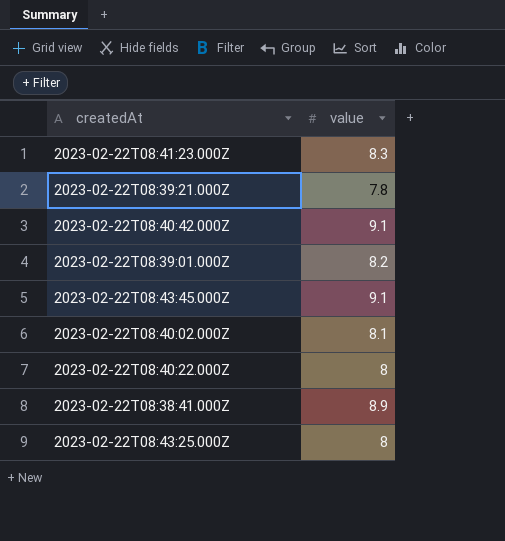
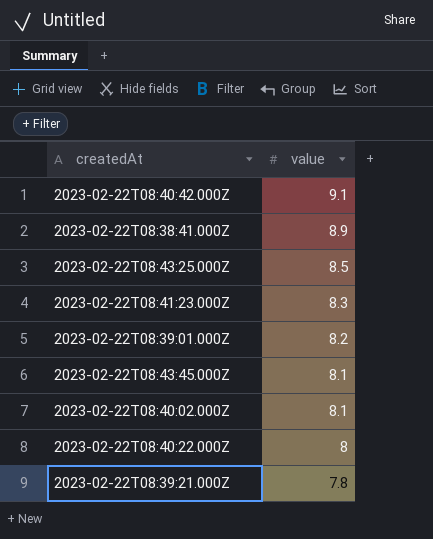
row order: none -> value descending
2023-02-22T08:43:25.000Z | value: 8 -> 8.5
2023-02-22T08:43:45.000Z | value: 9.1 -> 8.1

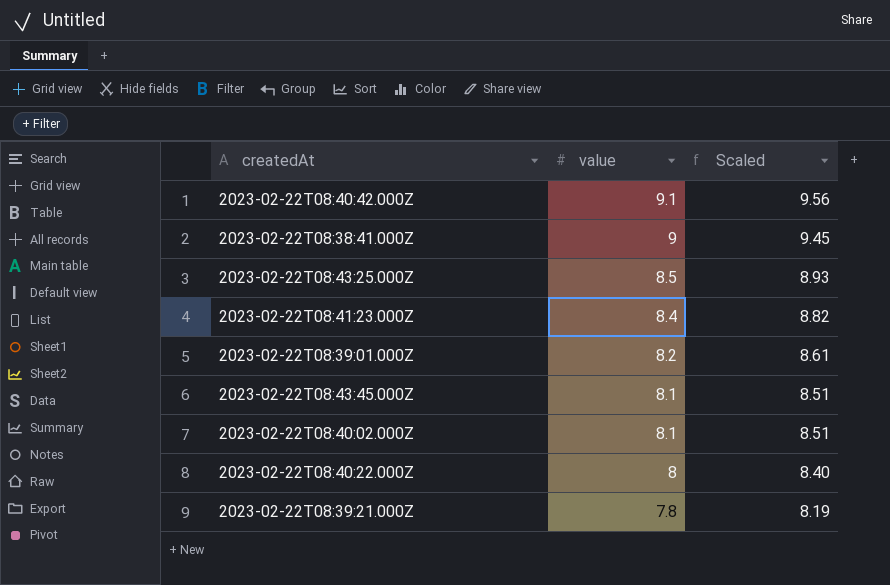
column Scaled | formula: none -> [value] * 1.05
2023-02-22T08:38:41.000Z | value: 8.9 -> 9
2023-02-22T08:41:23.000Z | value: 8.3 -> 8.4

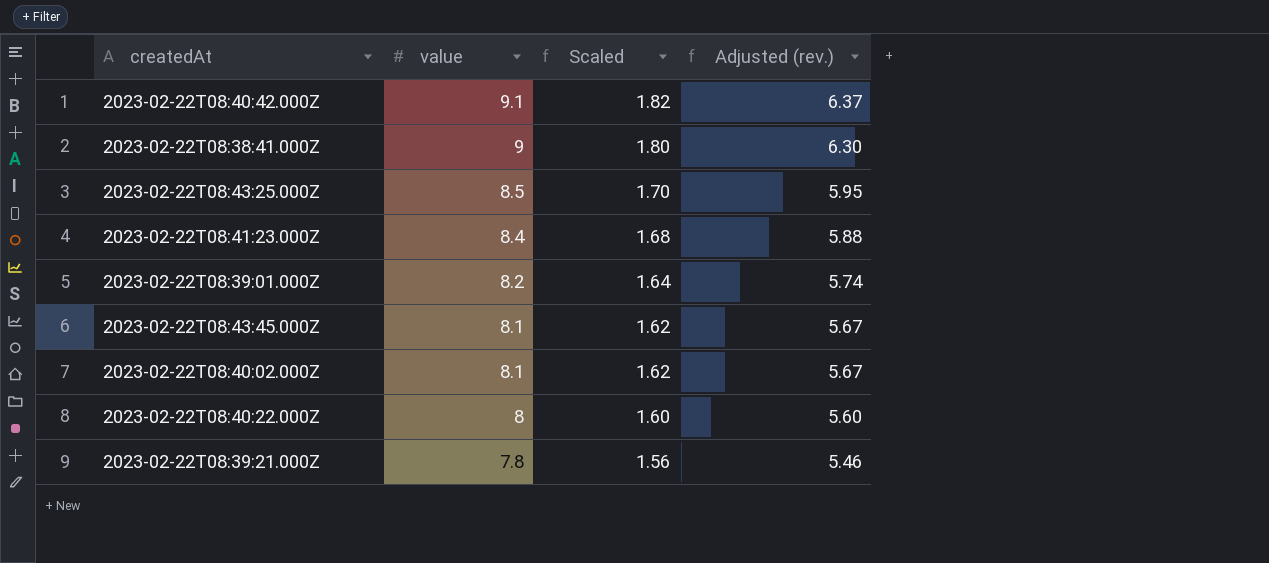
column Scaled | formula: [value] * 1.05 -> [value] * 0.2
column Adjusted (rev.) | formula: none -> [value] * 0.7

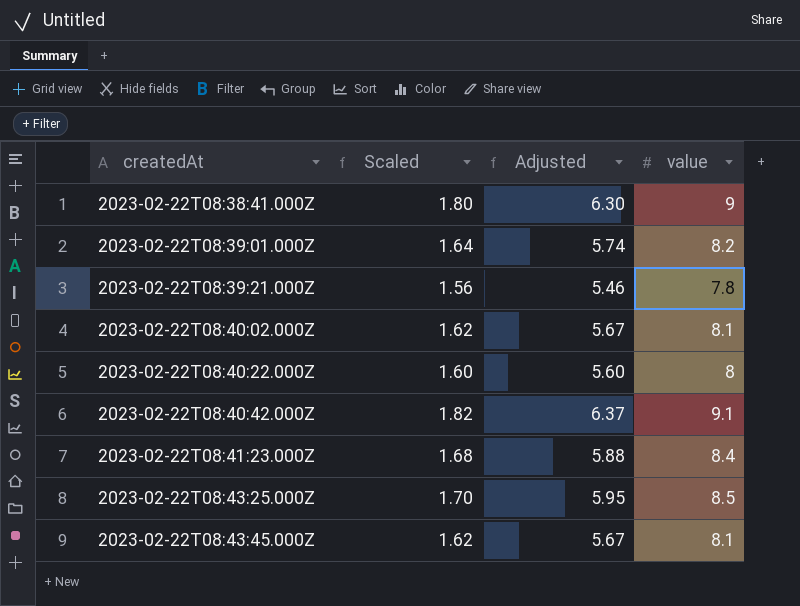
row order: value descending -> createdAt ascending
column name: Adjusted (rev.) -> Adjusted
column value | position: 2 -> 4

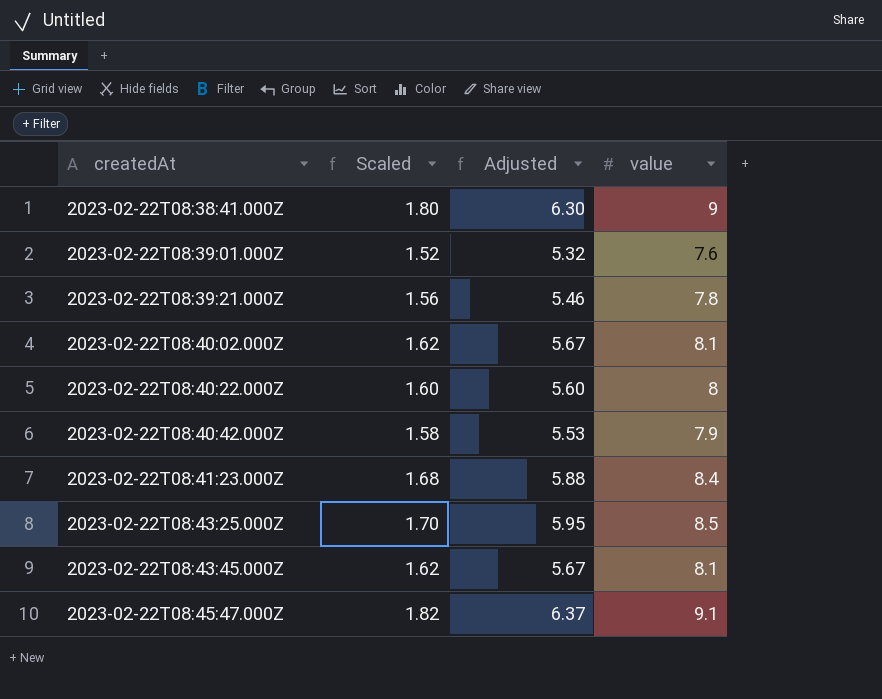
2023-02-22T08:39:01.000Z | Scaled: 1.64 -> 1.52
2023-02-22T08:39:01.000Z | Adjusted: 5.74 -> 5.32
2023-02-22T08:39:01.000Z | value: 8.2 -> 7.6
2023-02-22T08:40:42.000Z | Scaled: 1.82 -> 1.58
2023-02-22T08:40:42.000Z | Adjusted: 6.37 -> 5.53
2023-02-22T08:40:42.000Z | value: 9.1 -> 7.9
row 2023-02-22T08:45:47.000Z: none -> 1.82 | 6.37 | 9.1

